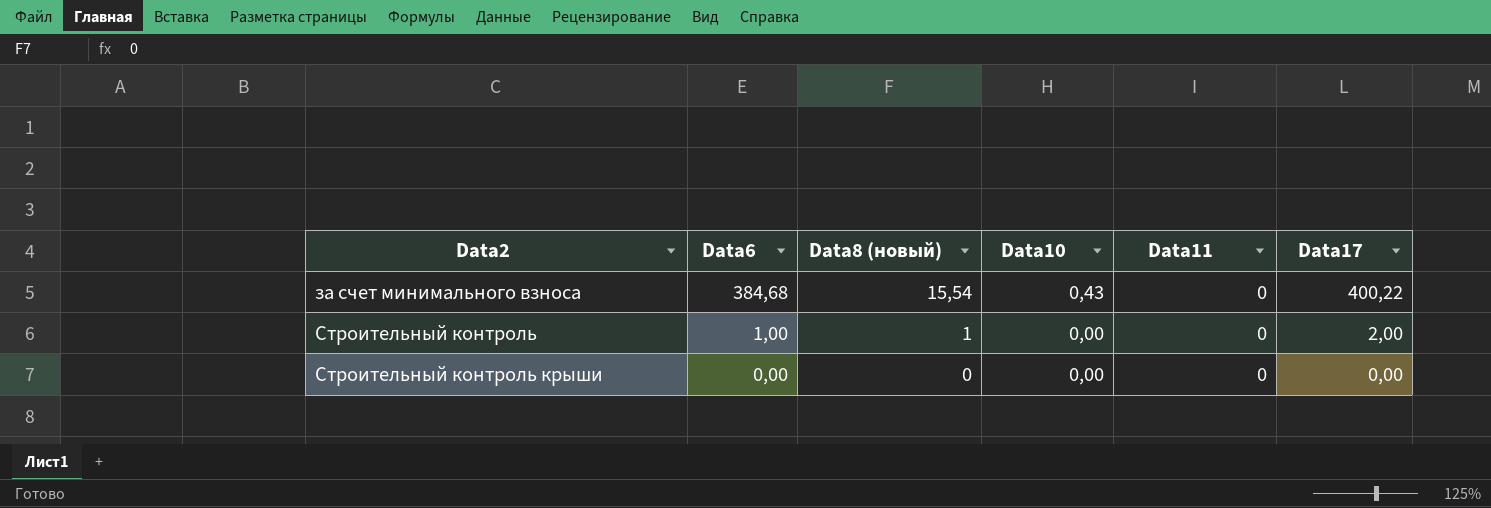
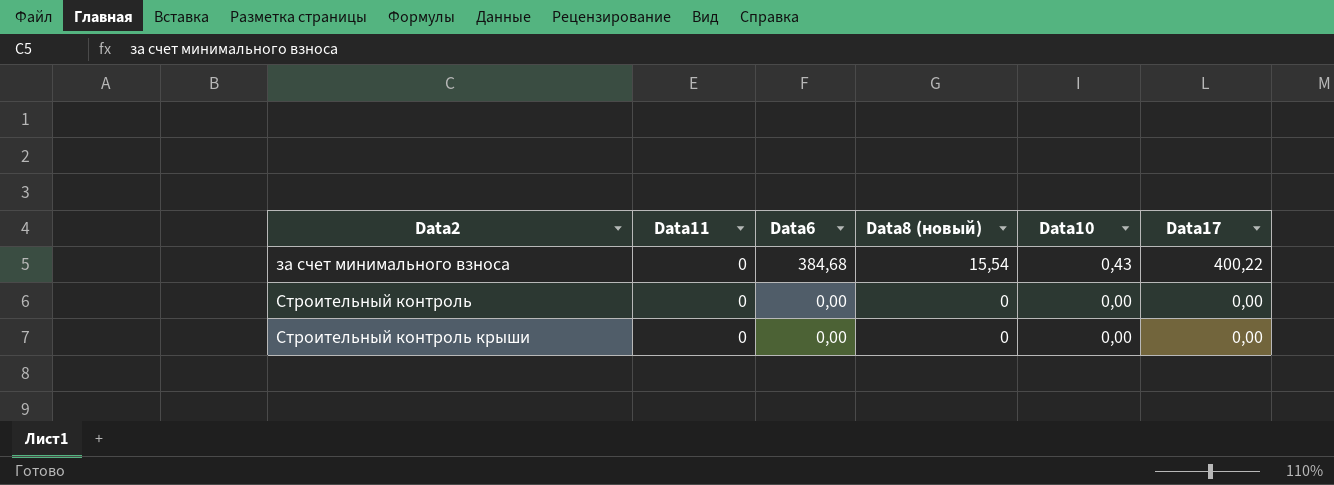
column Data11 | position: 5 -> 2
Строительный контроль | Data6: 1,00 -> 0,00
Строительный контроль | Data8 (новый): 1 -> 0
Строительный контроль | Data17: 2,00 -> 0,00

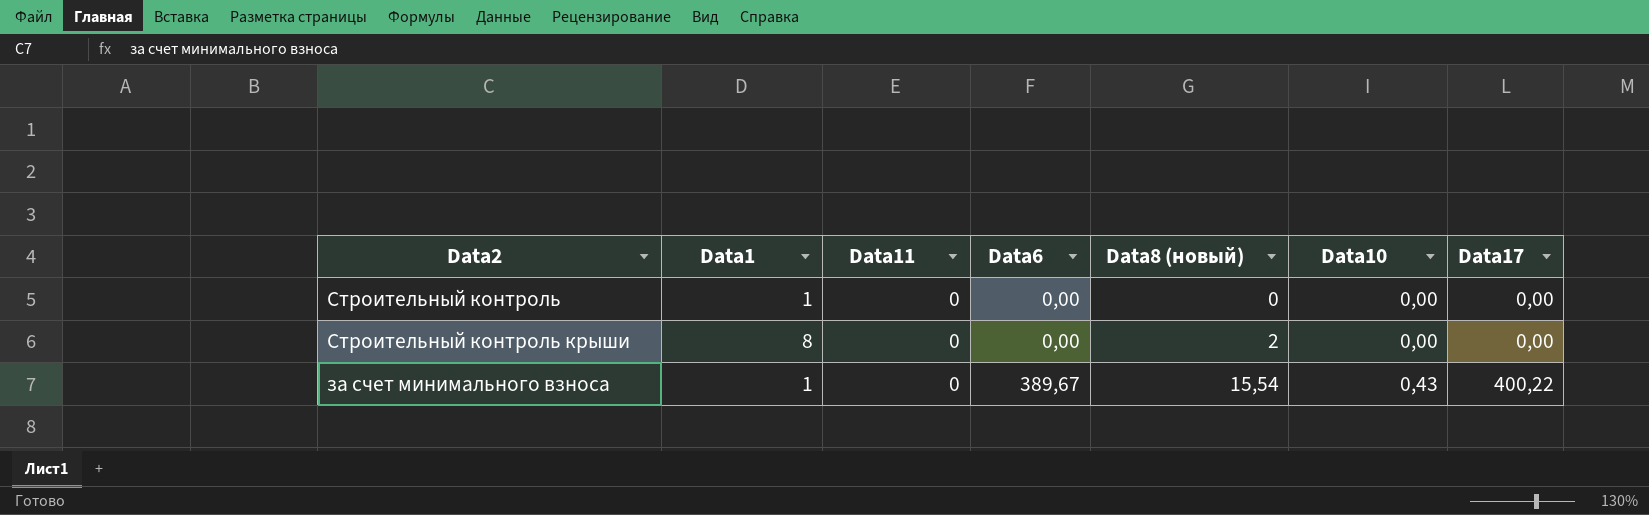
row order: Data2 ascending -> Data6 ascending
column Data1 | position: none -> 2
Строительный контроль крыши | Data8 (новый): 0 -> 2
за счет минимального взноса | Data6: 384,68 -> 389,67

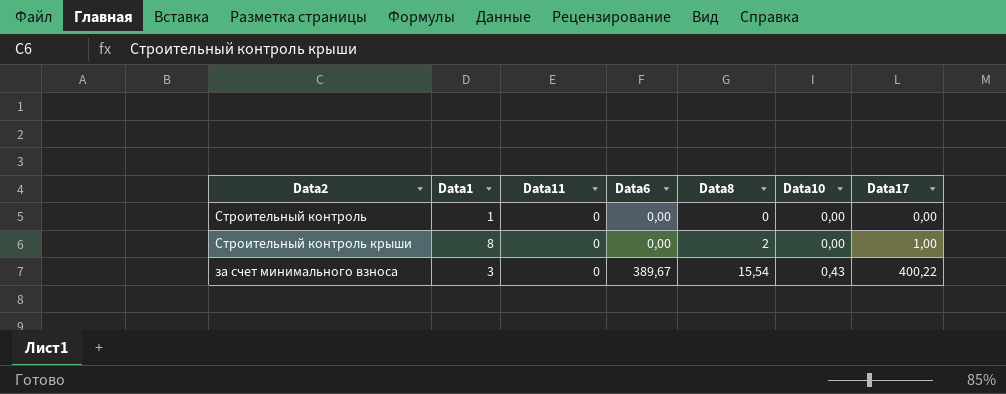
column name: Data8 (новый) -> Data8
Строительный контроль крыши | Data17: 0,00 -> 1,00
за счет минимального взноса | Data1: 1 -> 3

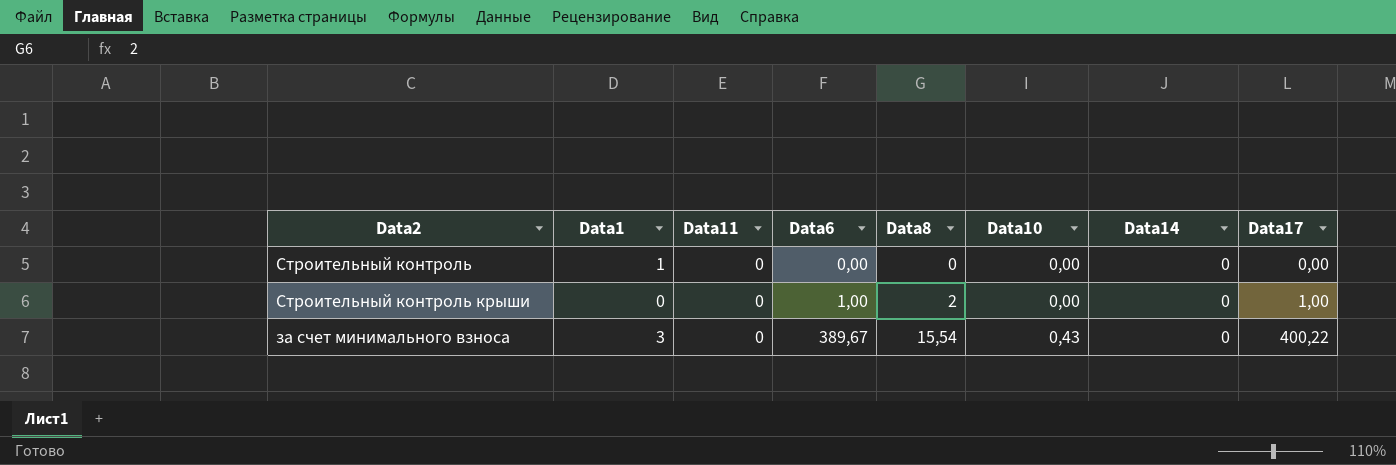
column Data14 | position: none -> 7
Строительный контроль крыши | Data1: 8 -> 0
Строительный контроль крыши | Data6: 0,00 -> 1,00

